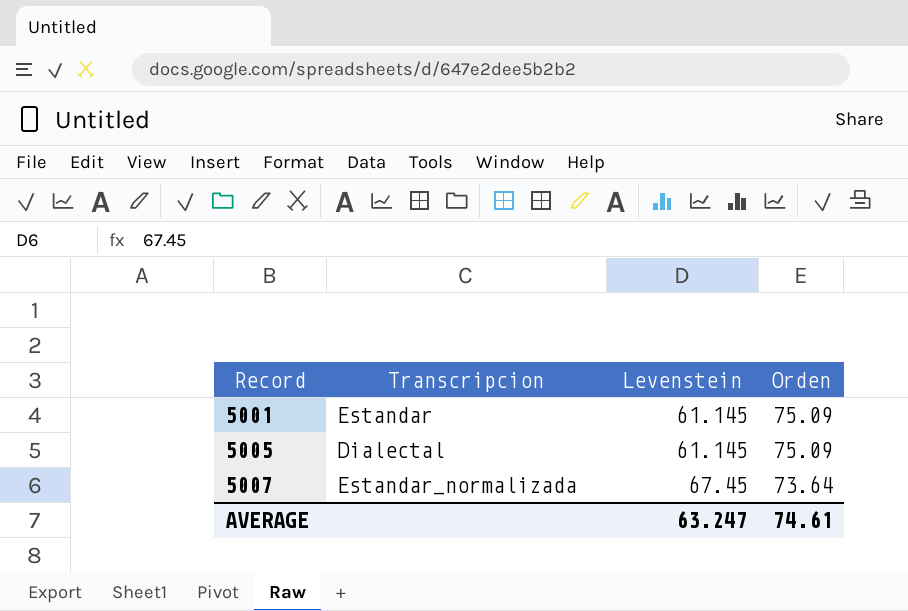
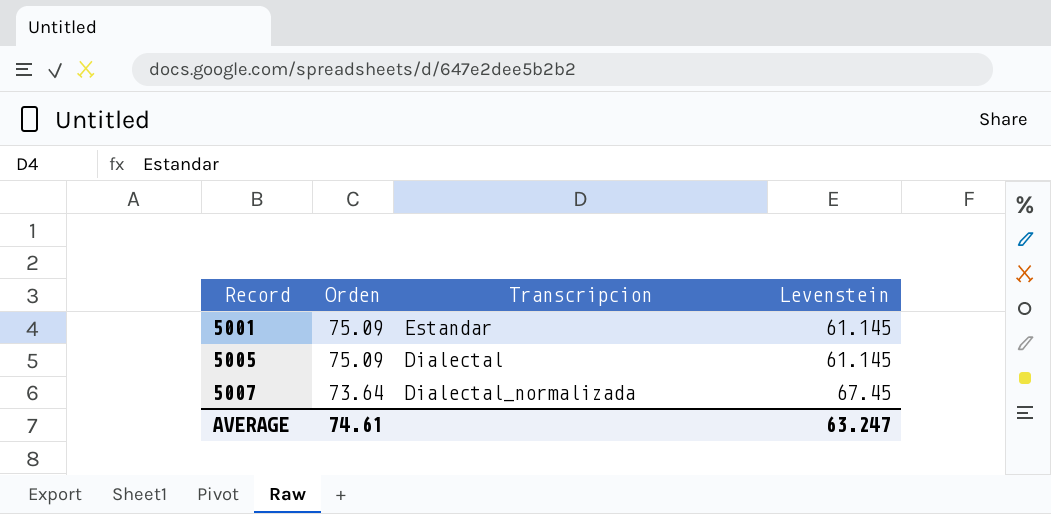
column Orden | position: 4 -> 2
5007 | Transcripcion: Estandar_normalizada -> Dialectal_normalizada

